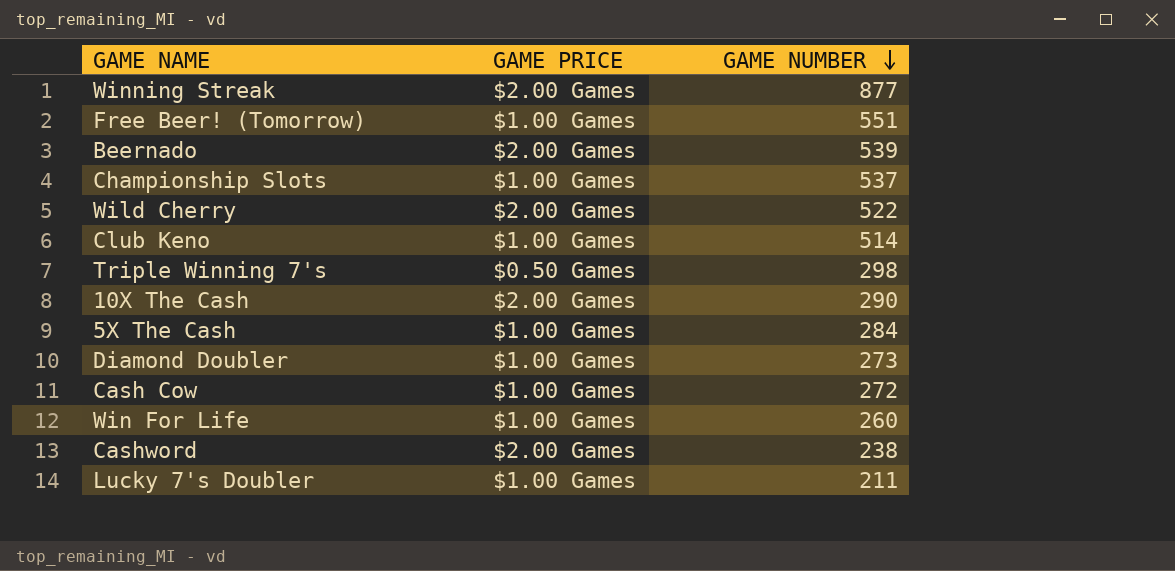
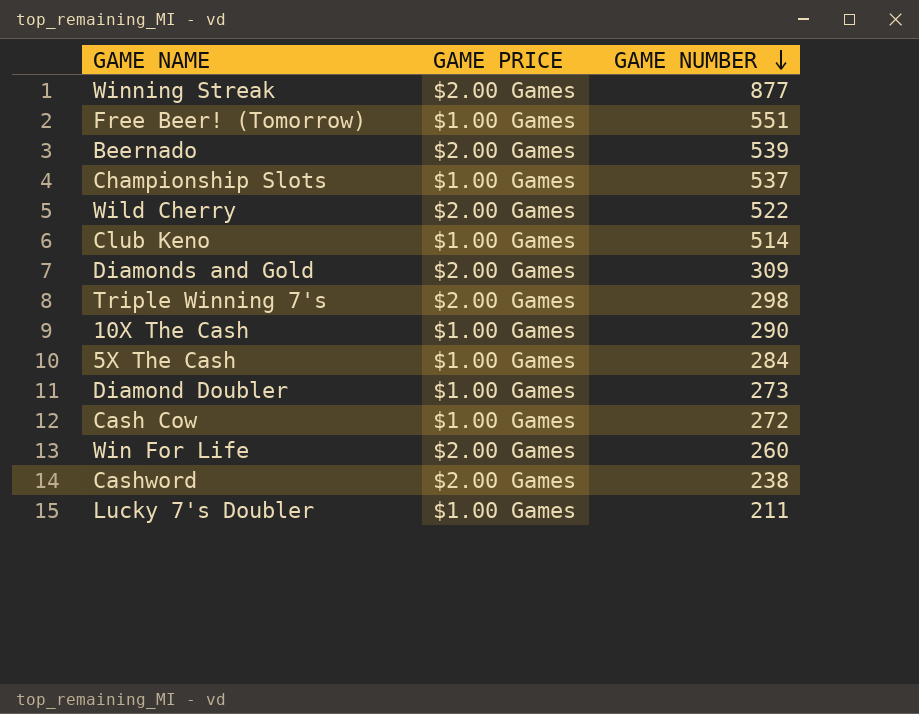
row Diamonds and Gold: none -> $2.00 Games | 309
Triple Winning 7's | GAME PRICE: $0.50 Games -> $2.00 Games
10X The Cash | GAME PRICE: $2.00 Games -> $1.00 Games
Win For Life | GAME PRICE: $1.00 Games -> $2.00 Games

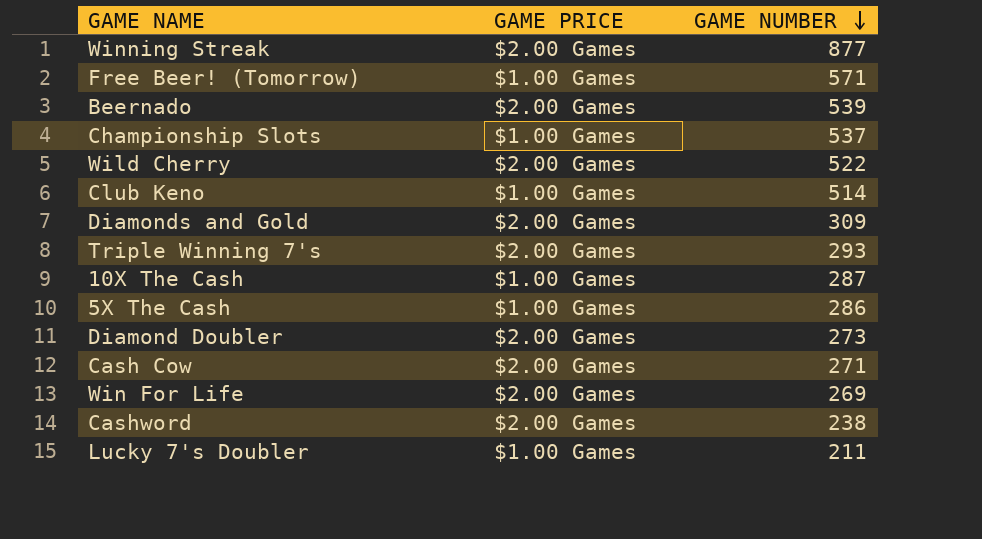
Free Beer! (Tomorrow) | GAME NUMBER: 551 -> 571
Triple Winning 7's | GAME NUMBER: 298 -> 293
10X The Cash | GAME NUMBER: 290 -> 287
5X The Cash | GAME NUMBER: 284 -> 286
Diamond Doubler | GAME PRICE: $1.00 Games -> $2.00 Games
Cash Cow | GAME PRICE: $1.00 Games -> $2.00 Games
Cash Cow | GAME NUMBER: 272 -> 271
Win For Life | GAME NUMBER: 260 -> 269

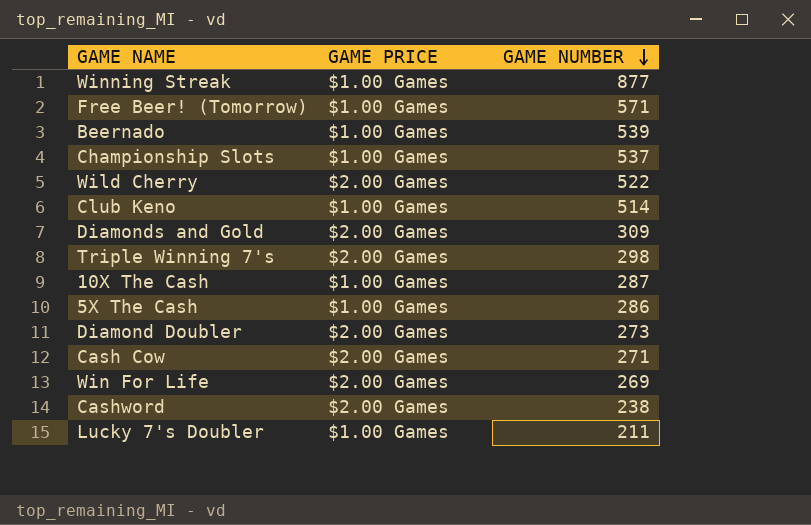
Winning Streak | GAME PRICE: $2.00 Games -> $1.00 Games
Beernado | GAME PRICE: $2.00 Games -> $1.00 Games
Triple Winning 7's | GAME NUMBER: 293 -> 298

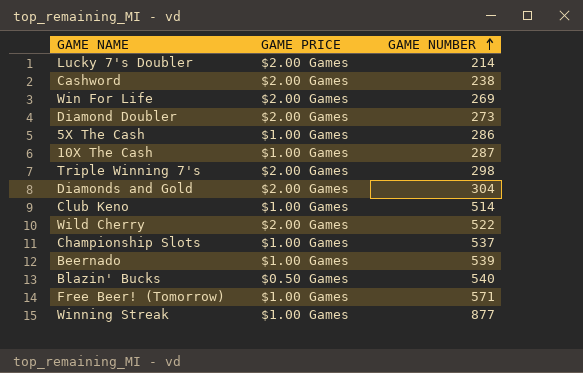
row order: GAME NUMBER descending -> GAME NUMBER ascending
row Cash Cow: $2.00 Games | 271 -> none
Lucky 7's Doubler | GAME PRICE: $1.00 Games -> $2.00 Games
Lucky 7's Doubler | GAME NUMBER: 211 -> 214
Diamonds and Gold | GAME NUMBER: 309 -> 304
row Blazin' Bucks: none -> $0.50 Games | 540

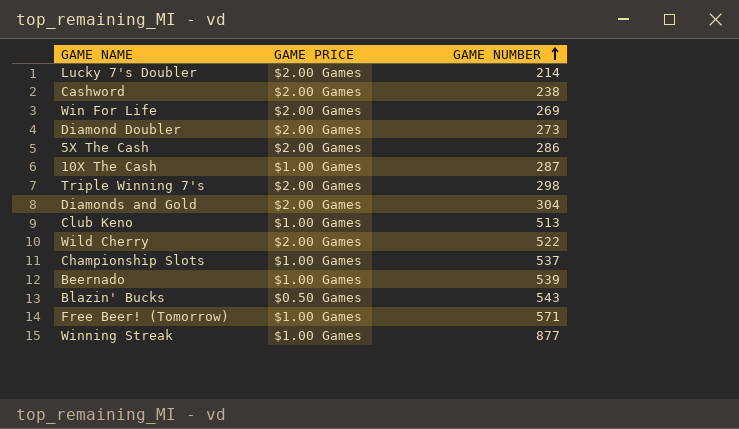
5X The Cash | GAME PRICE: $1.00 Games -> $2.00 Games
Club Keno | GAME NUMBER: 514 -> 513
Blazin' Bucks | GAME NUMBER: 540 -> 543

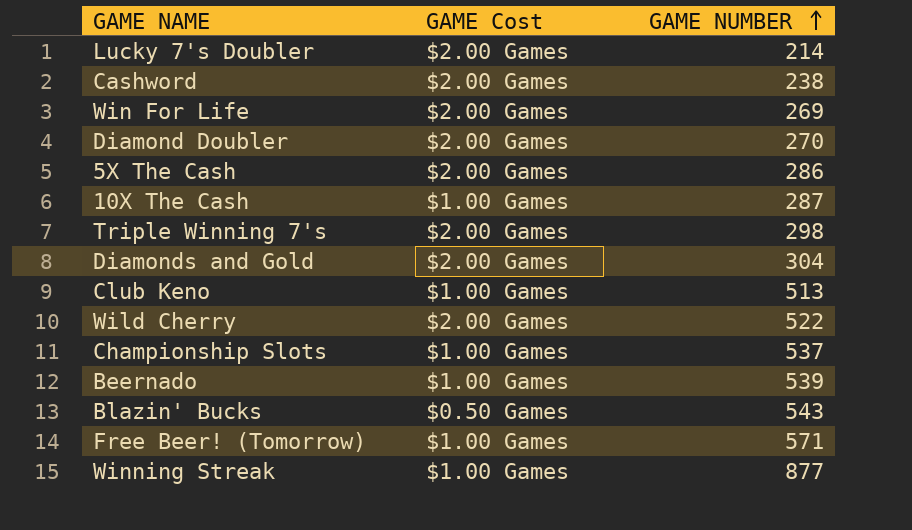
column name: GAME PRICE -> GAME Cost
Diamond Doubler | GAME NUMBER: 273 -> 270

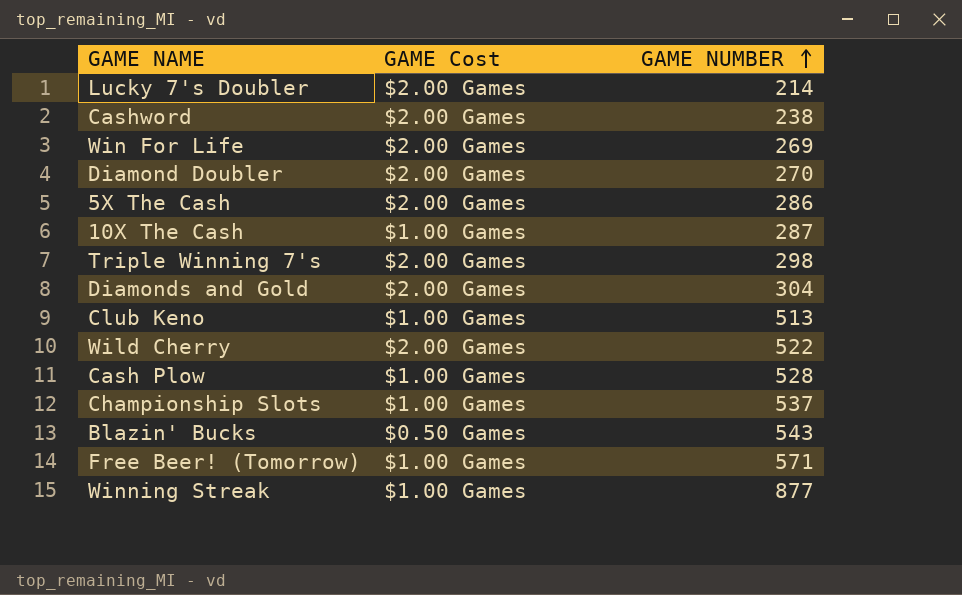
row Beernado: $1.00 Games | 539 -> none
row Cash Plow: none -> $1.00 Games | 528

